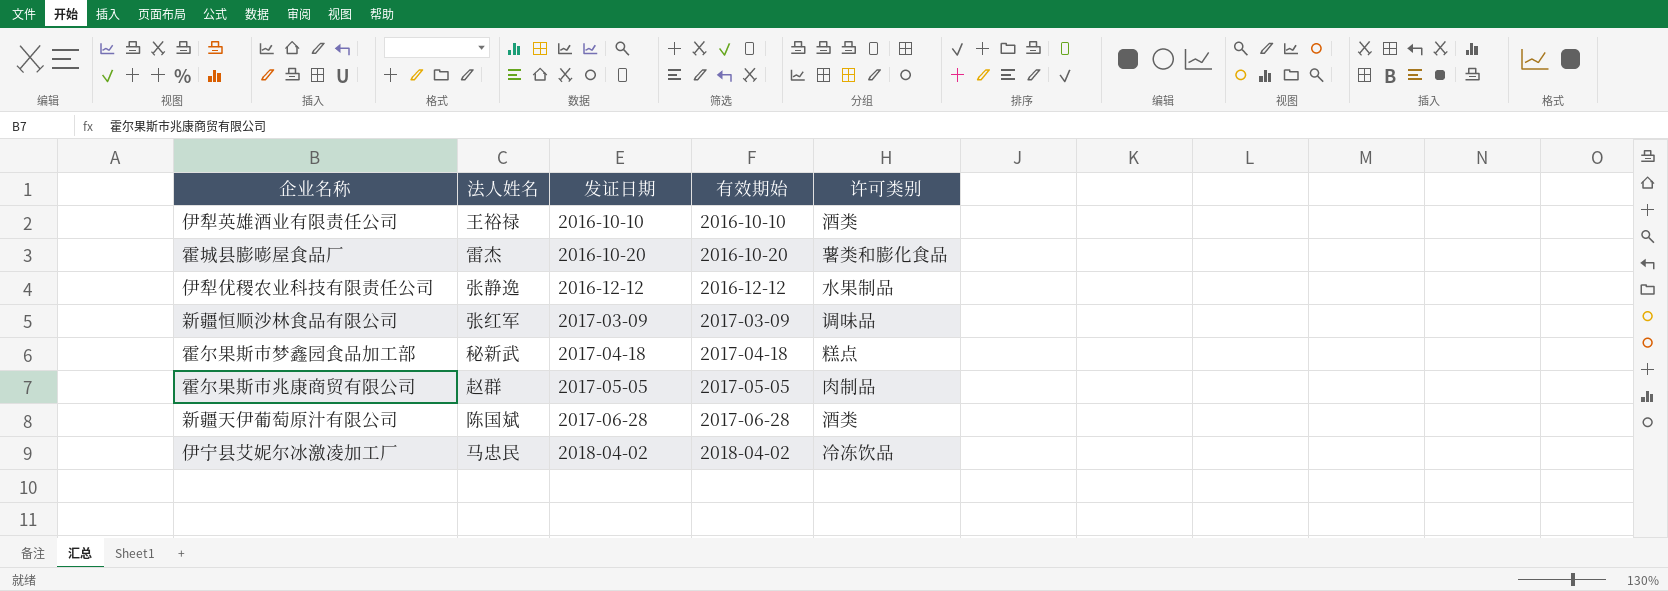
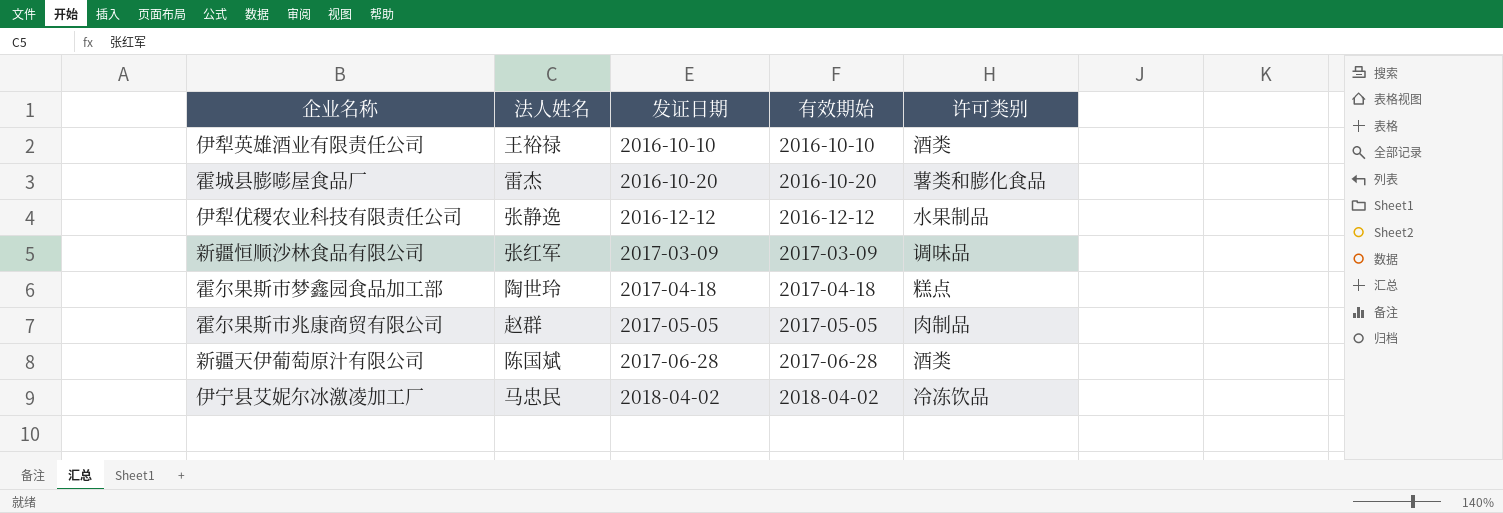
霍尔果斯市梦鑫园食品加工部 | 法人姓名: 秘新武 -> 陶世玲

